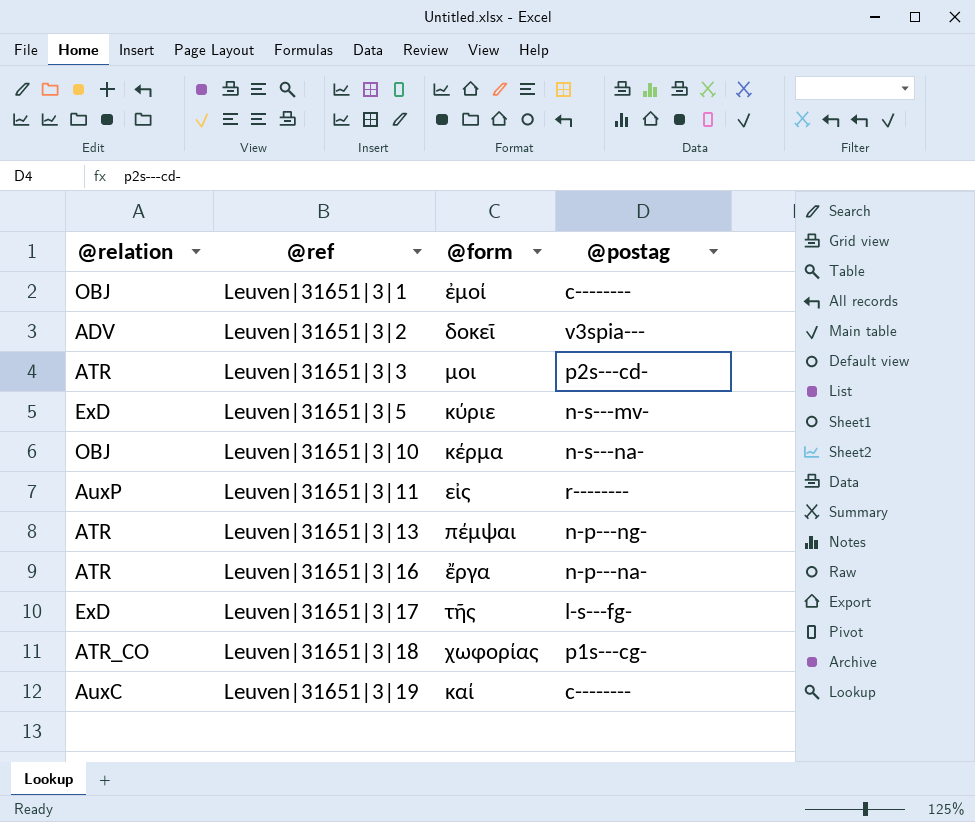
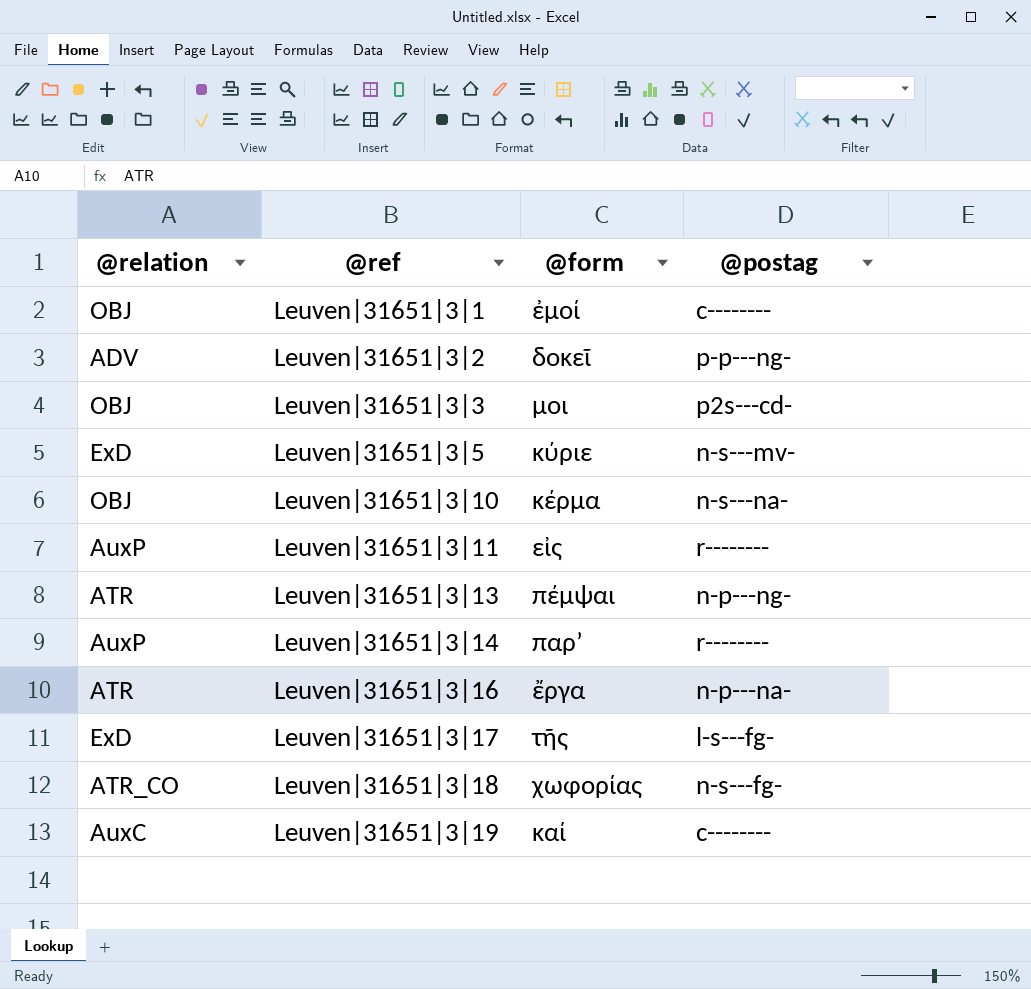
Leuven|31651|3|2 | @postag: v3spia--- -> p-p---ng-
Leuven|31651|3|3 | @relation: ATR -> OBJ
row Leuven|31651|3|14: none -> AuxP | παρ’ | r--------
Leuven|31651|3|18 | @postag: p1s---cg- -> n-s---fg-

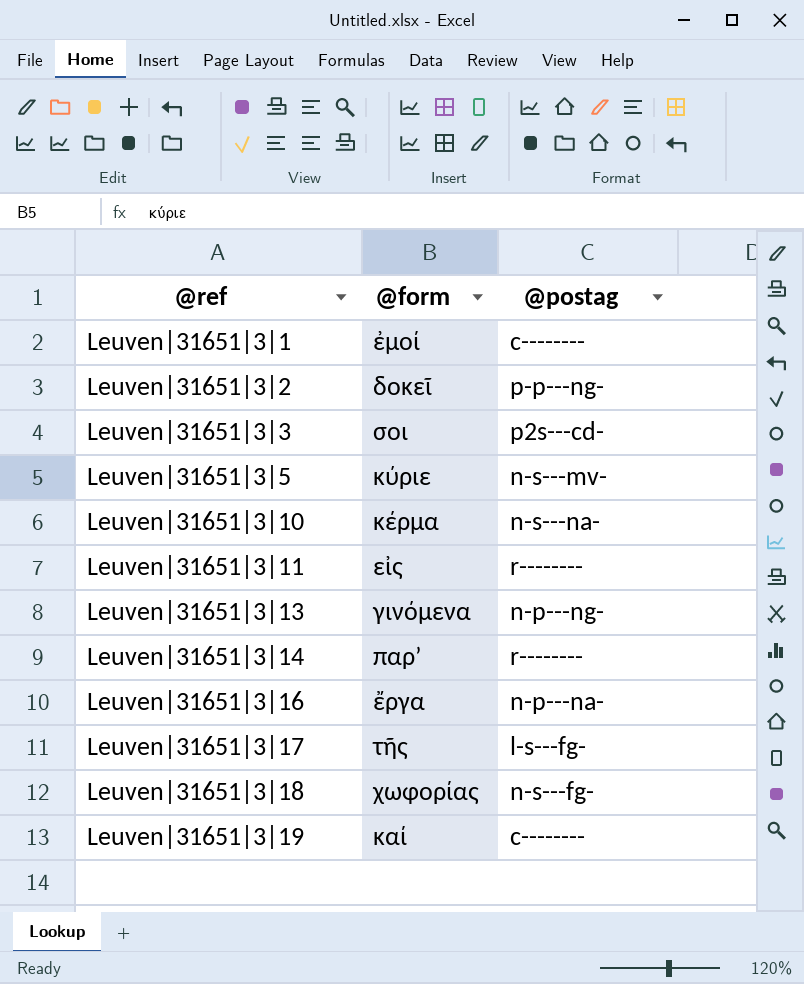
column @relation | position: 1 -> none
Leuven|31651|3|3 | @form: μοι -> σοι
Leuven|31651|3|13 | @form: πέμψαι -> γινόμενα

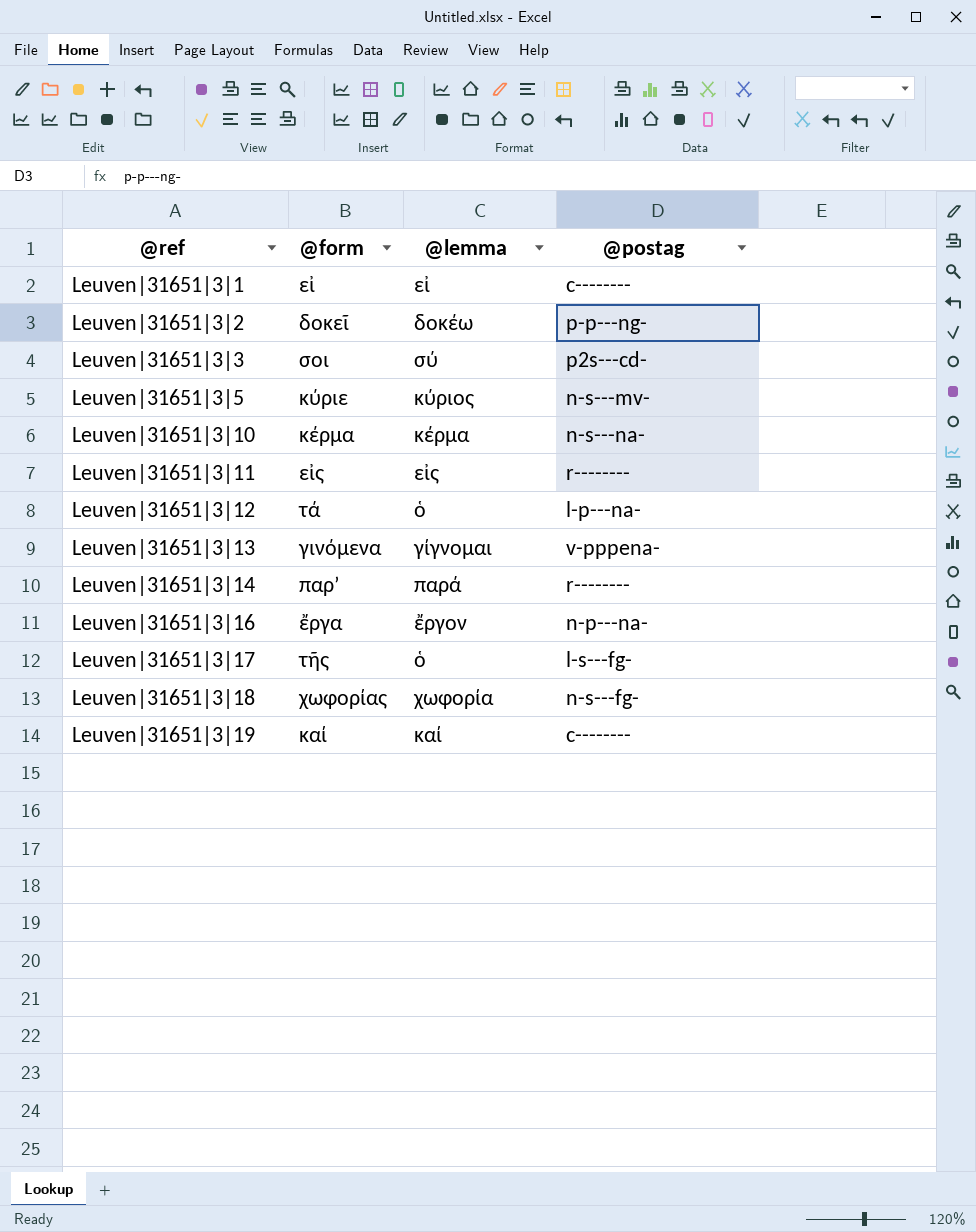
column @lemma | position: none -> 3
Leuven|31651|3|1 | @form: ἐμοί -> εἰ
row Leuven|31651|3|12: none -> τά | ὁ | l-p---na-
Leuven|31651|3|13 | @postag: n-p---ng- -> v-pppena-

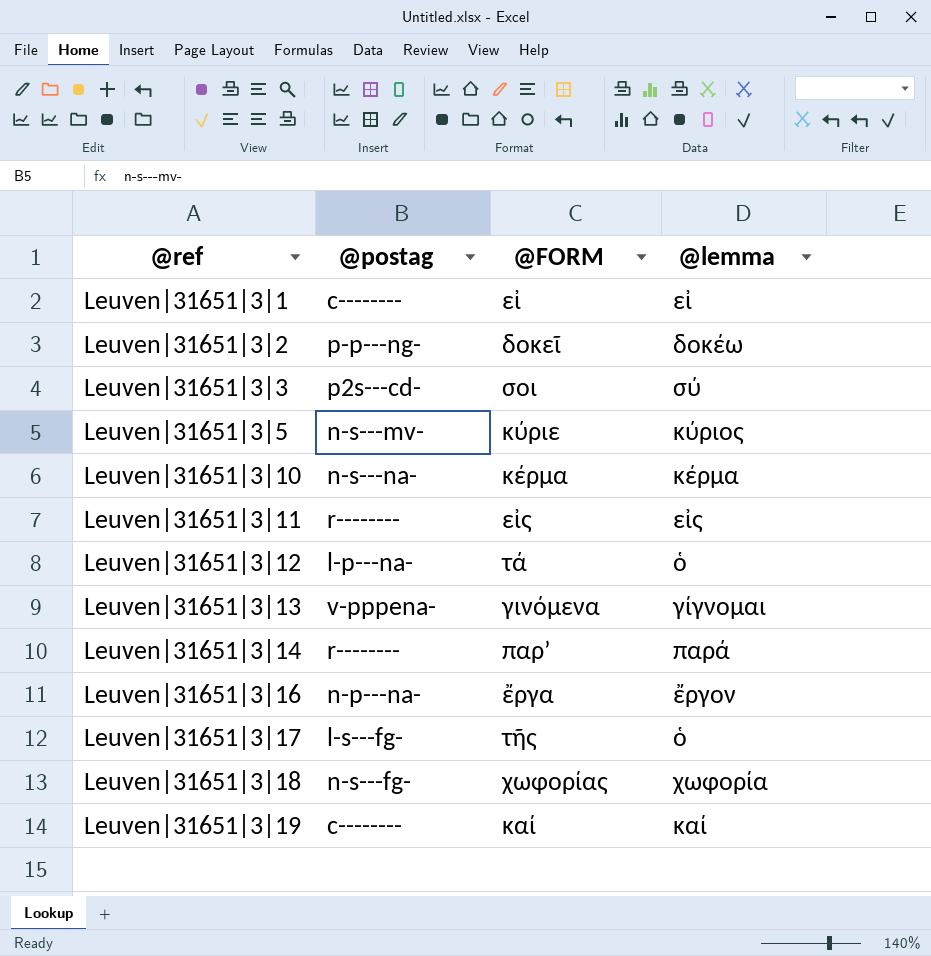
column @postag | position: 4 -> 2
column name: @form -> @FORM

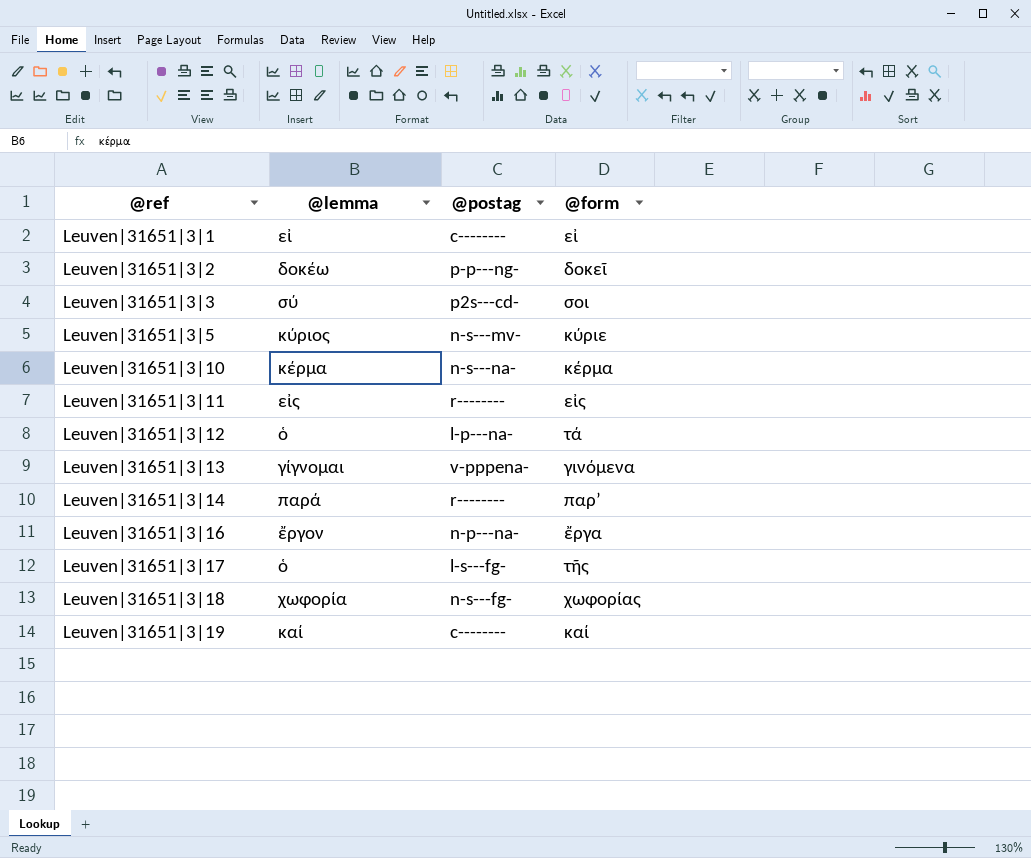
column @lemma | position: 4 -> 2
column name: @FORM -> @form

